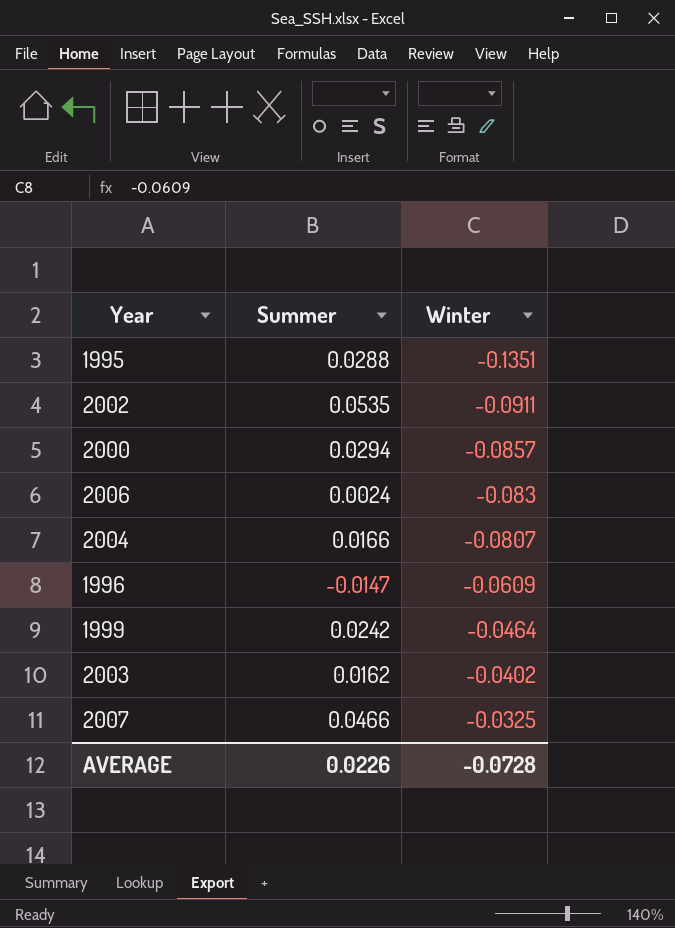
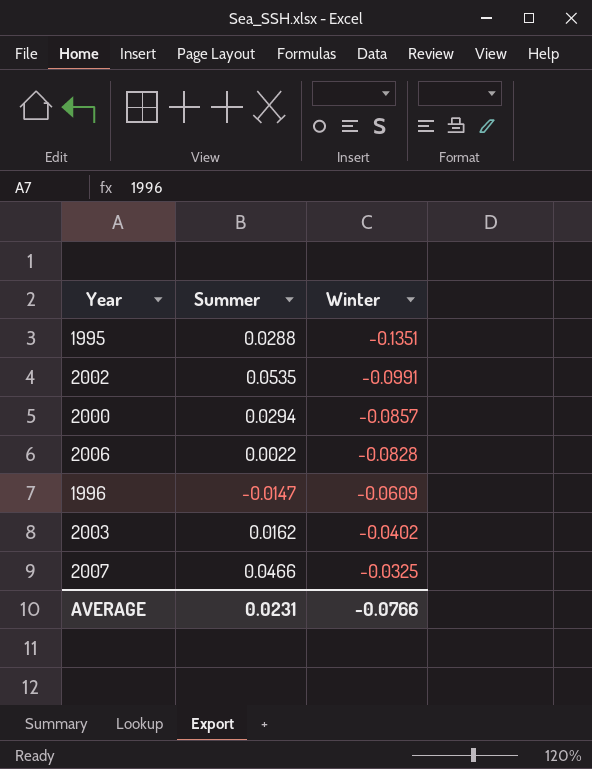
row 2004: 0.0166 | -0.0807 -> none
row 1999: 0.0242 | -0.0464 -> none
2002 | Winter: -0.0911 -> -0.0991
2006 | Summer: 0.0024 -> 0.0022
2006 | Winter: -0.083 -> -0.0828
AVERAGE | Summer: 0.0226 -> 0.0231
AVERAGE | Winter: -0.0728 -> -0.0766

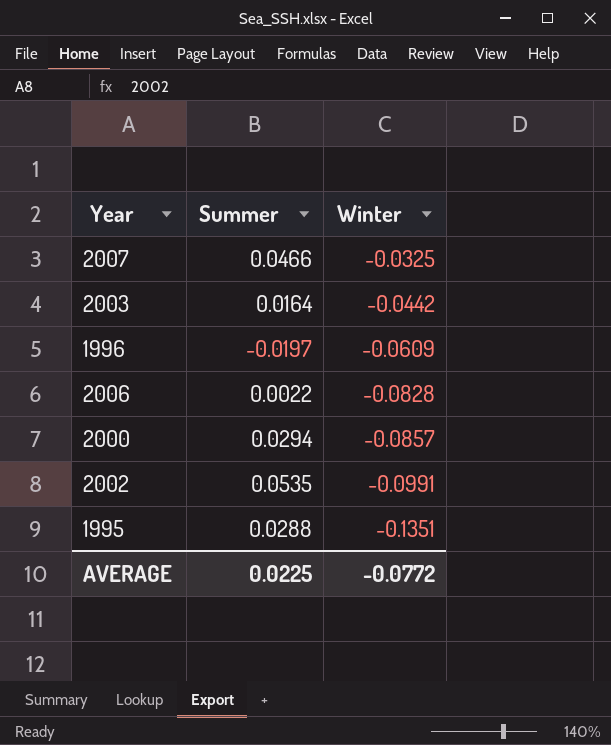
row order: Winter ascending -> Winter descending
2003 | Summer: 0.0162 -> 0.0164
2003 | Winter: -0.0402 -> -0.0442
1996 | Summer: -0.0147 -> -0.0197
AVERAGE | Summer: 0.0231 -> 0.0225
AVERAGE | Winter: -0.0766 -> -0.0772

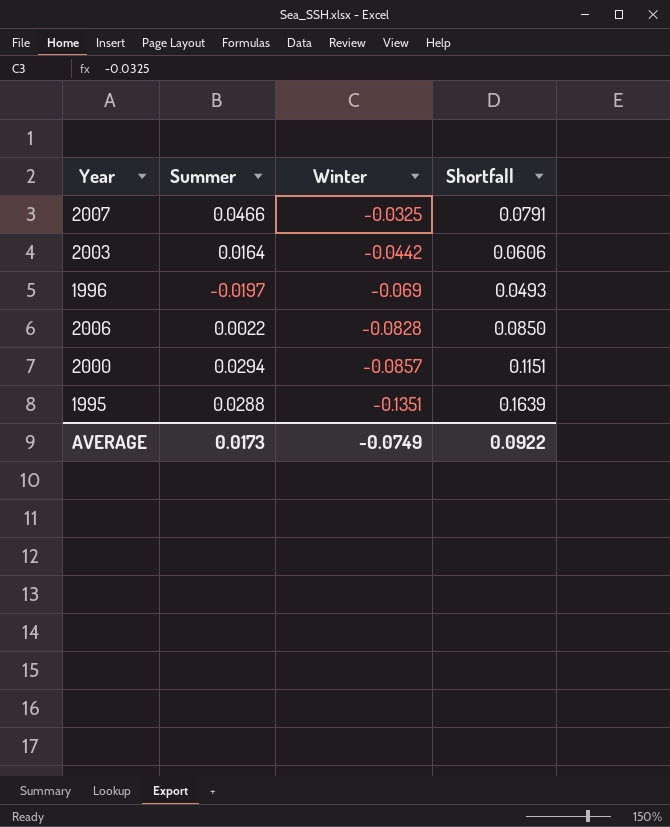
column Shortfall | formula: none -> [Summer] - [Winter]
row 2002: 0.0535 | -0.0991 -> none
1996 | Winter: -0.0609 -> -0.069
AVERAGE | Summer: 0.0225 -> 0.0173
AVERAGE | Winter: -0.0772 -> -0.0749

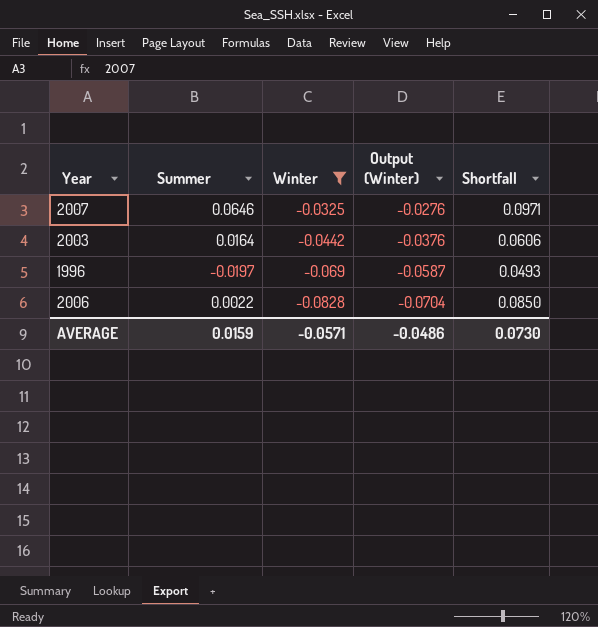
filter: none -> Winter >= -0.0828
column Output (Winter) | formula: none -> [Winter] * 0.85
2007 | Summer: 0.0466 -> 0.0646
2007 | Shortfall: 0.0791 -> 0.0971
AVERAGE | Summer: 0.0173 -> 0.0159
AVERAGE | Winter: -0.0749 -> -0.0571
AVERAGE | Shortfall: 0.0922 -> 0.0730

